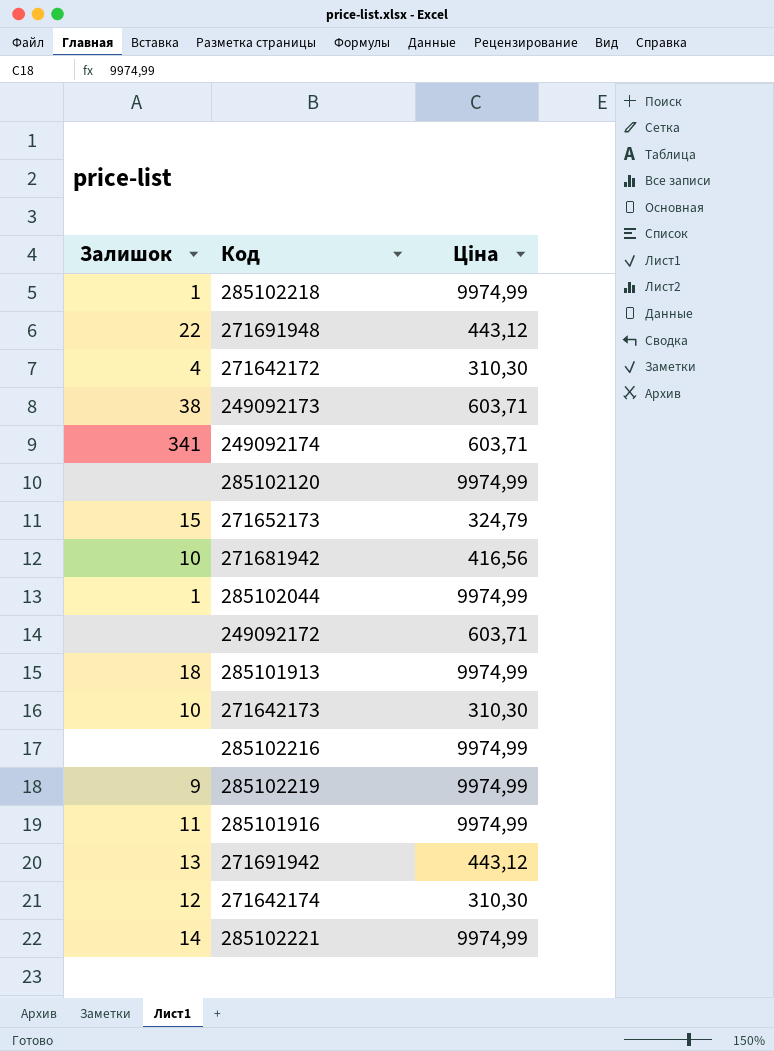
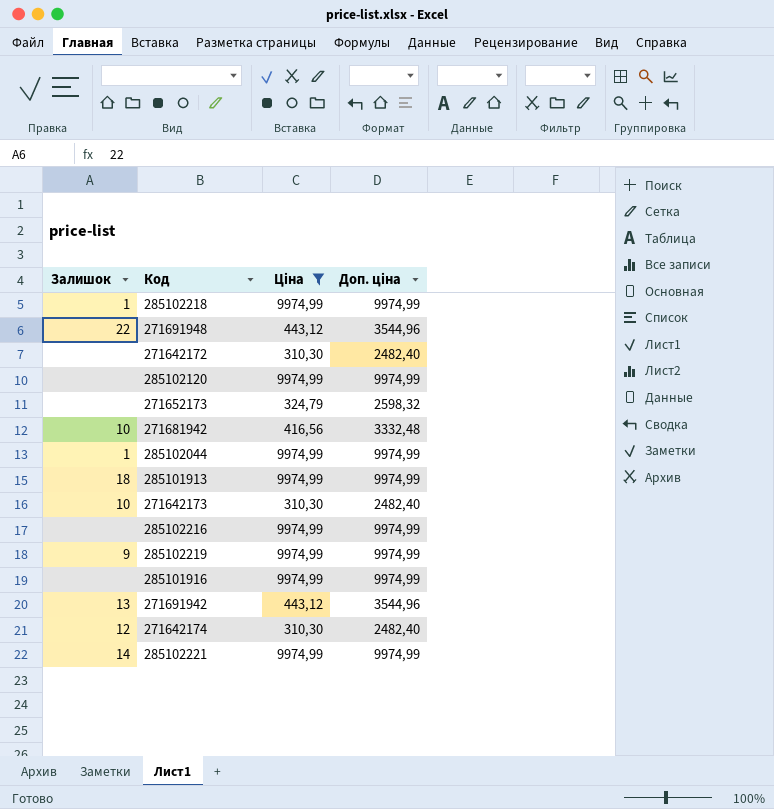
filter: none -> Ціна != 603,71
column Доп. ціна | position: none -> 4
271642172 | Залишок: 4 -> none
271652173 | Залишок: 15 -> none
285101916 | Залишок: 11 -> none

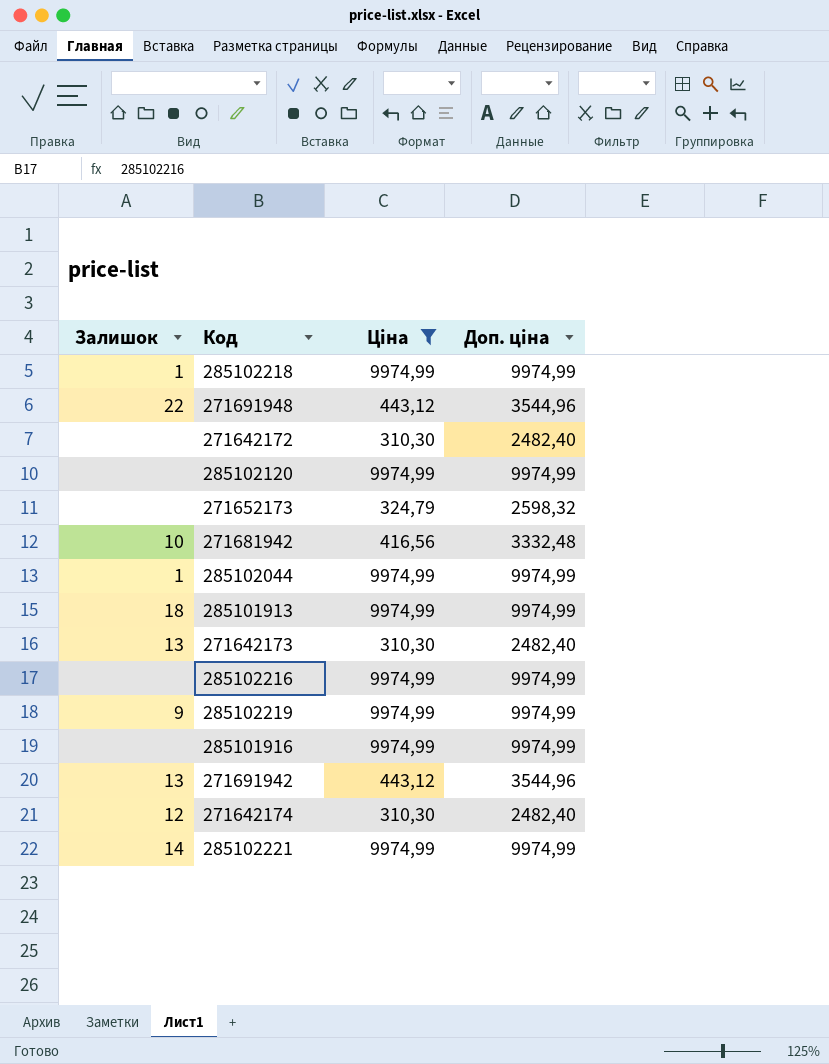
271642173 | Залишок: 10 -> 13

